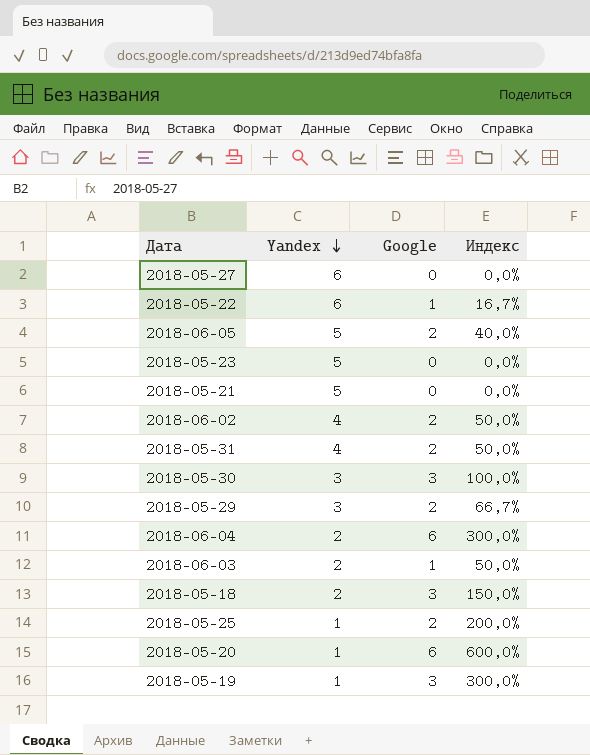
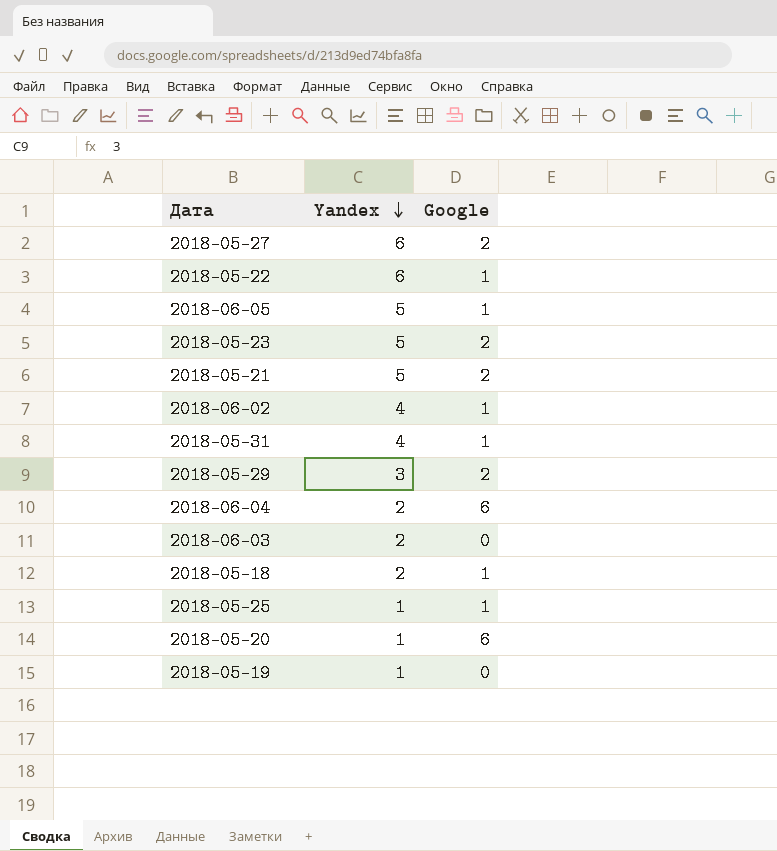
column Индекс | formula: [Google] / [Yandex] -> none
row 2018-05-30: 3 | 3 | 100,0% -> none
2018-05-27 | Google: 0 -> 2
2018-06-05 | Google: 2 -> 1
2018-05-23 | Google: 0 -> 2
2018-05-21 | Google: 0 -> 2
2018-06-02 | Google: 2 -> 1
2018-05-31 | Google: 2 -> 1
2018-06-03 | Google: 1 -> 0
2018-05-18 | Google: 3 -> 1
2018-05-25 | Google: 2 -> 1
2018-05-19 | Google: 3 -> 0

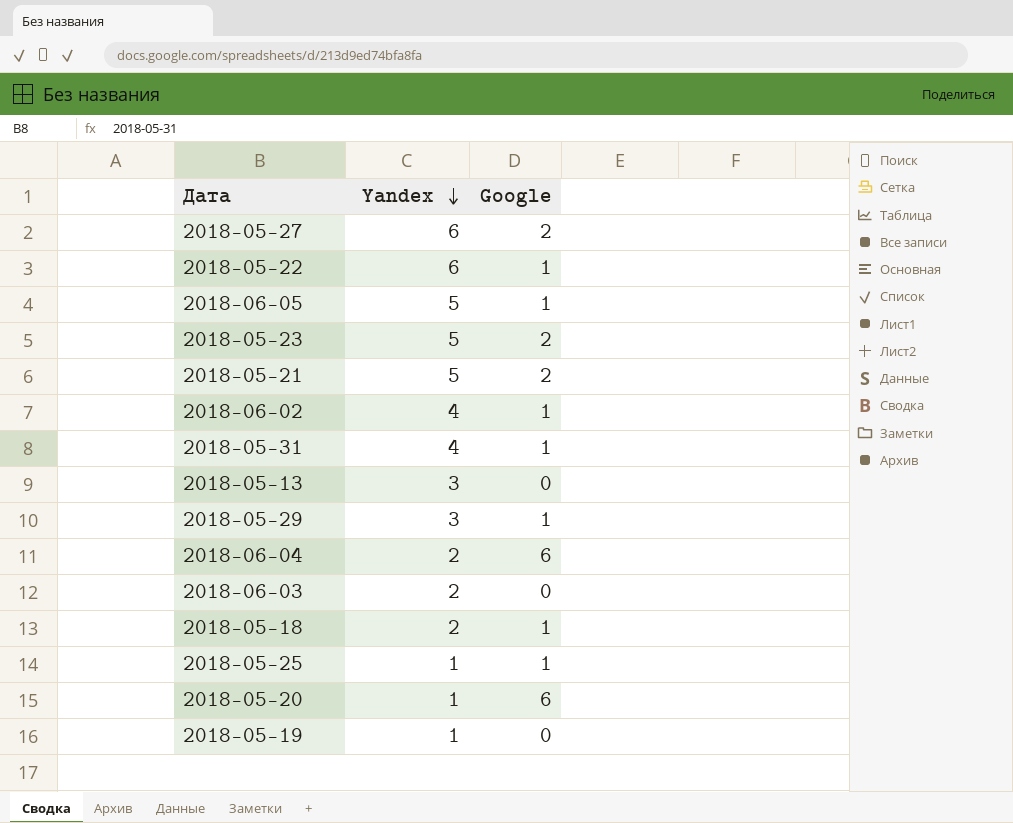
row 2018-05-13: none -> 3 | 0
2018-05-29 | Google: 2 -> 1

